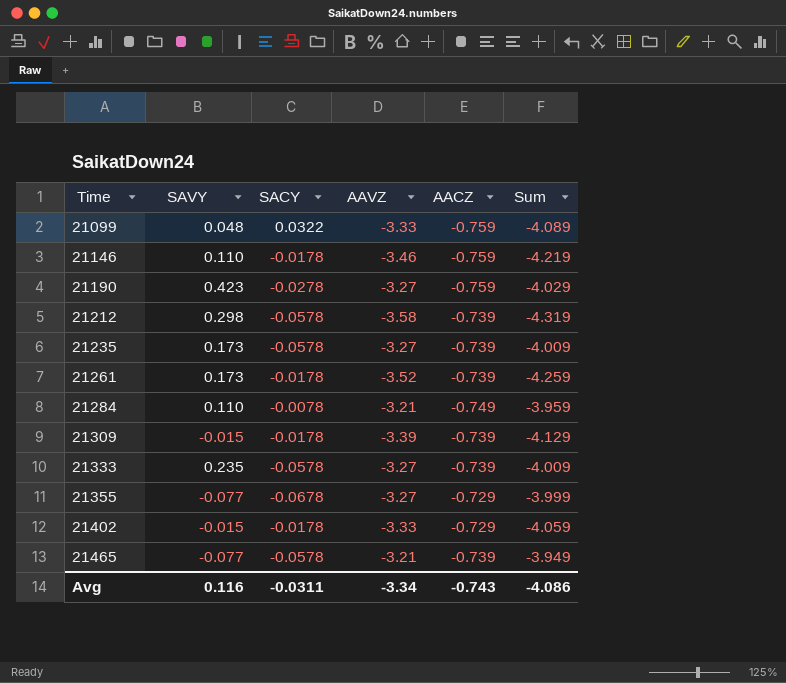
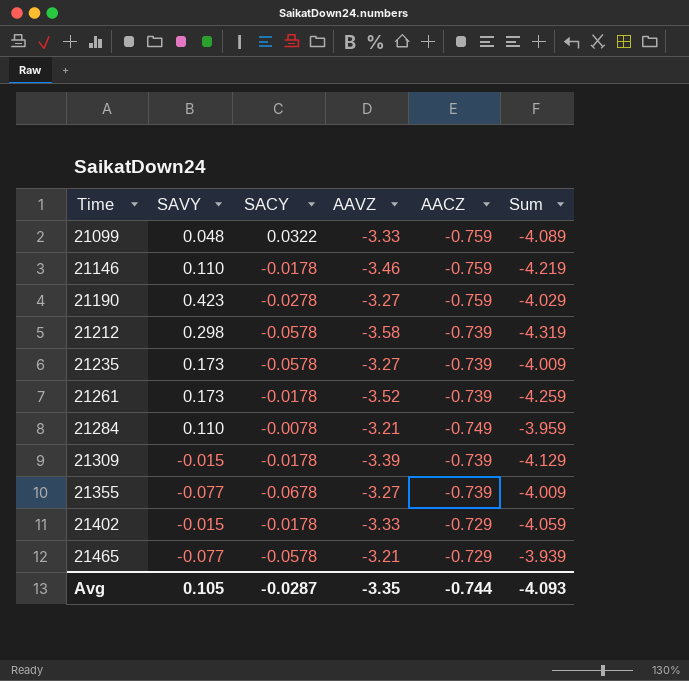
row 21333: 0.235 | -0.0578 | -3.27 | -0.739 | -4.009 -> none
21355 | AACZ: -0.729 -> -0.739
21355 | Sum: -3.999 -> -4.009
21465 | AACZ: -0.739 -> -0.729
21465 | Sum: -3.949 -> -3.939
Avg | SAVY: 0.116 -> 0.105
Avg | SACY: -0.0311 -> -0.0287
Avg | AAVZ: -3.34 -> -3.35
Avg | AACZ: -0.743 -> -0.744
Avg | Sum: -4.086 -> -4.093

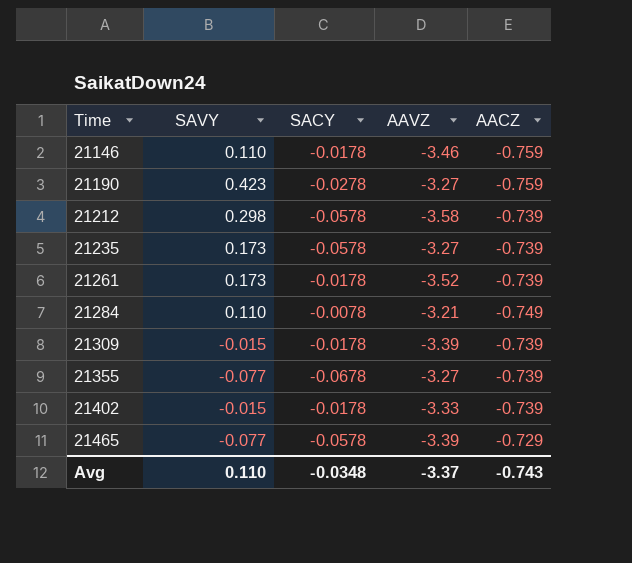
column Sum | formula: [AAVZ] + [AACZ] -> none
row 21099: 0.048 | 0.0322 | -3.33 | -0.759 | -4.089 -> none
21402 | AACZ: -0.729 -> -0.739
21465 | AAVZ: -3.21 -> -3.39
Avg | SAVY: 0.105 -> 0.110
Avg | SACY: -0.0287 -> -0.0348
Avg | AAVZ: -3.35 -> -3.37
Avg | AACZ: -0.744 -> -0.743

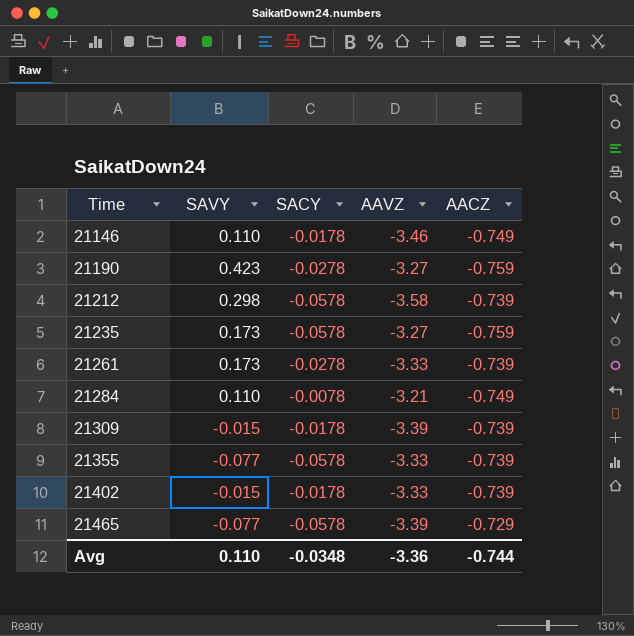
21146 | AACZ: -0.759 -> -0.749
21235 | AACZ: -0.739 -> -0.759
21261 | SACY: -0.0178 -> -0.0278
21261 | AAVZ: -3.52 -> -3.33
21355 | SACY: -0.0678 -> -0.0578
21355 | AAVZ: -3.27 -> -3.33
Avg | AAVZ: -3.37 -> -3.36
Avg | AACZ: -0.743 -> -0.744

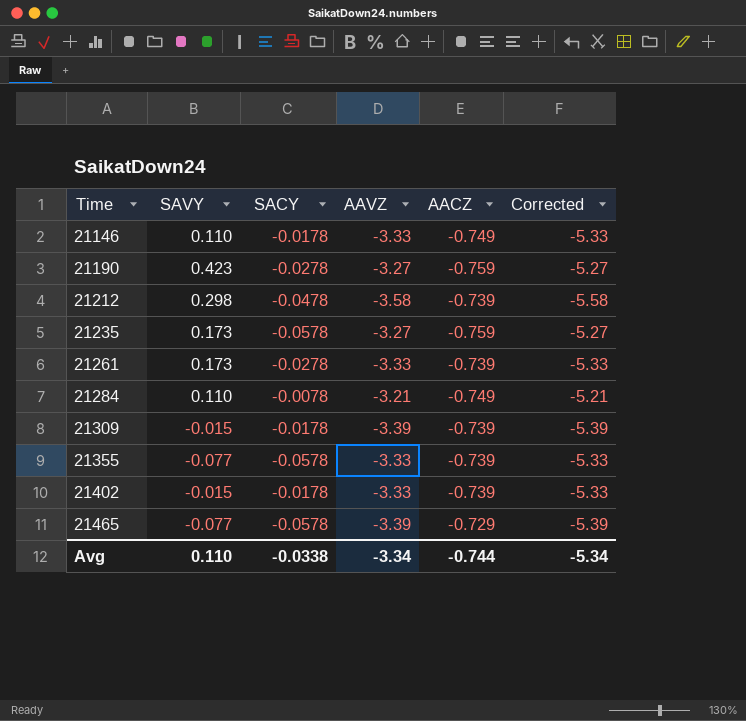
column Corrected | formula: none -> [AAVZ] - 2
21146 | AAVZ: -3.46 -> -3.33
21212 | SACY: -0.0578 -> -0.0478
Avg | SACY: -0.0348 -> -0.0338
Avg | AAVZ: -3.36 -> -3.34

